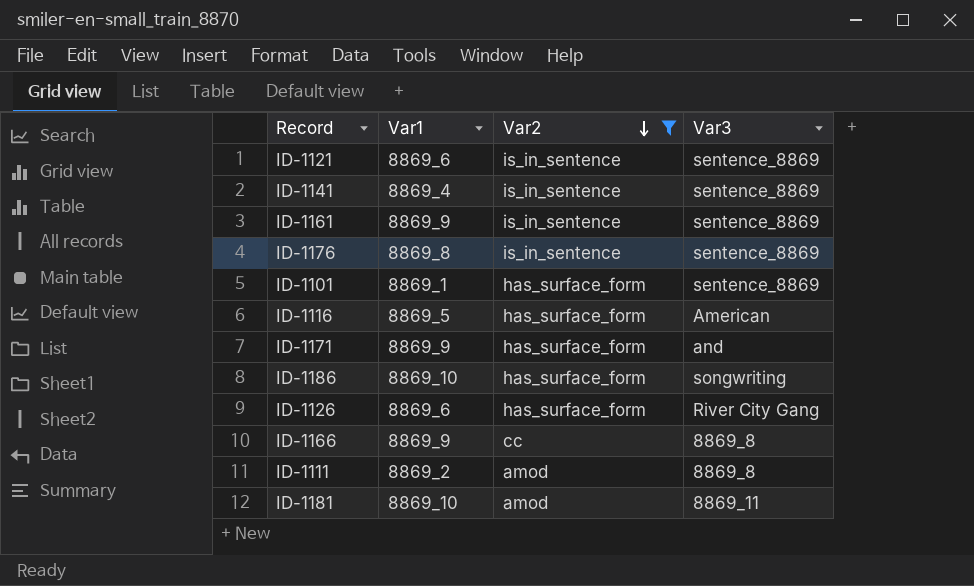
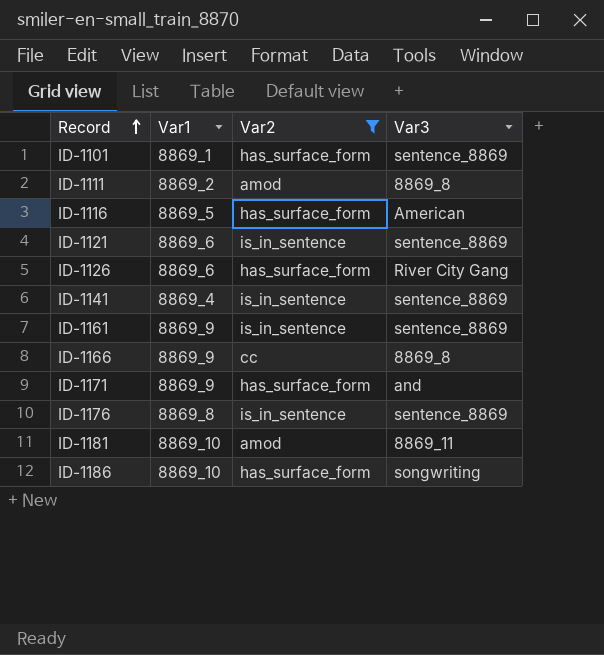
row order: Var2 descending -> Record ascending

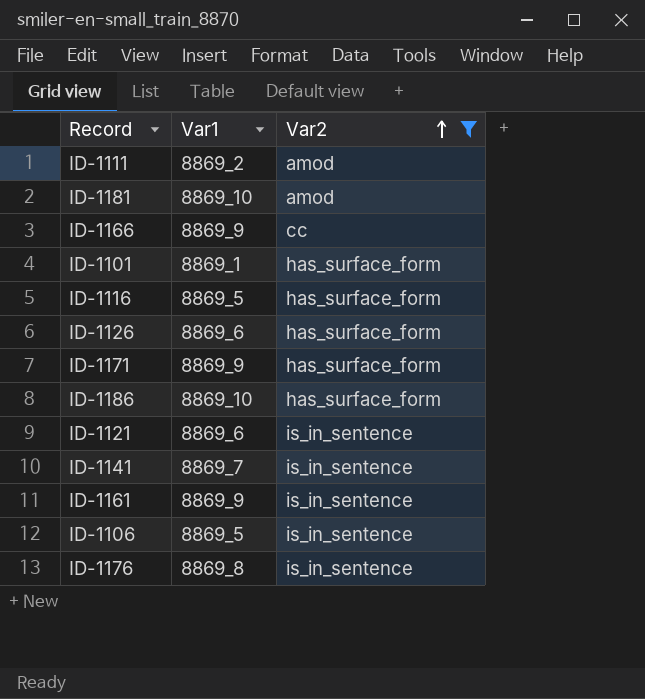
row order: Record ascending -> Var2 ascending
column Var3 | position: 4 -> none
ID-1141 | Var1: 8869_4 -> 8869_7
row ID-1106: none -> 8869_5 | is_in_sentence

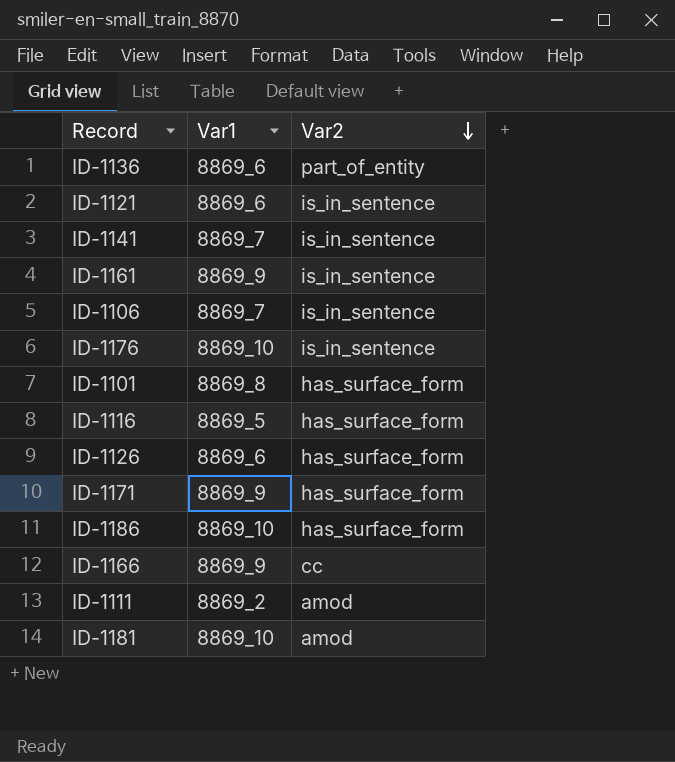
filter: Var2 != part_of_entity -> none
row order: Var2 ascending -> Var2 descending
ID-1106 | Var1: 8869_5 -> 8869_7
ID-1176 | Var1: 8869_8 -> 8869_10
ID-1101 | Var1: 8869_1 -> 8869_8

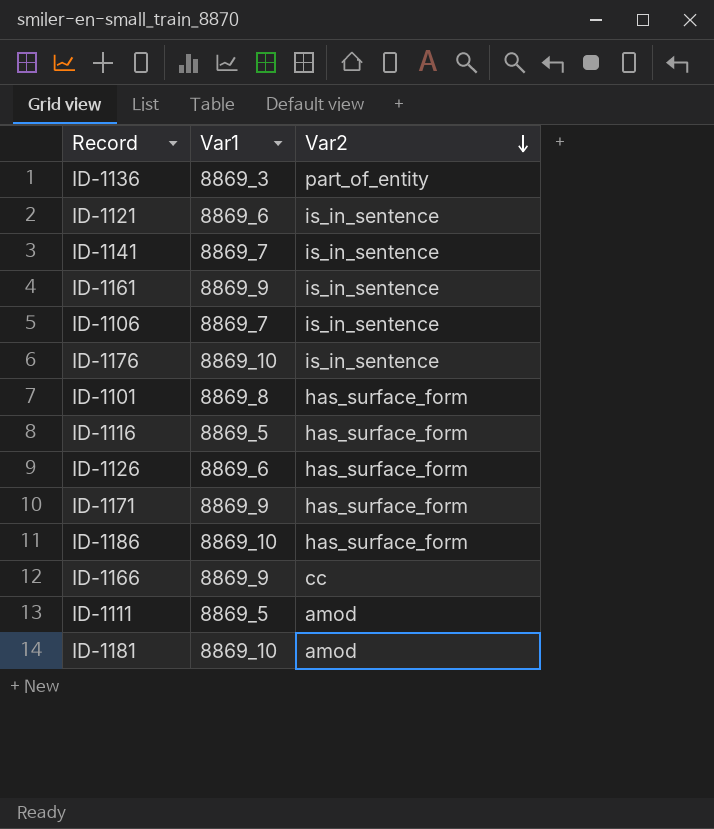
ID-1136 | Var1: 8869_6 -> 8869_3
ID-1111 | Var1: 8869_2 -> 8869_5

